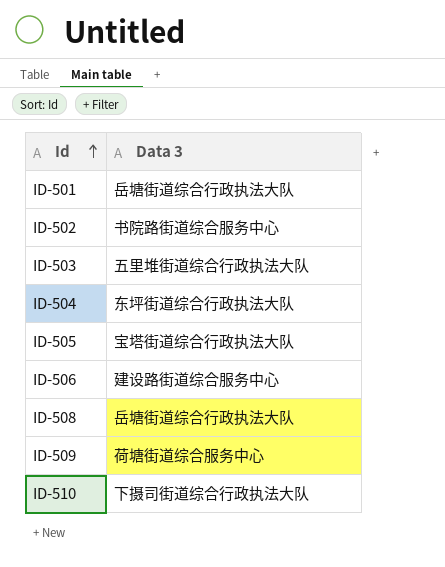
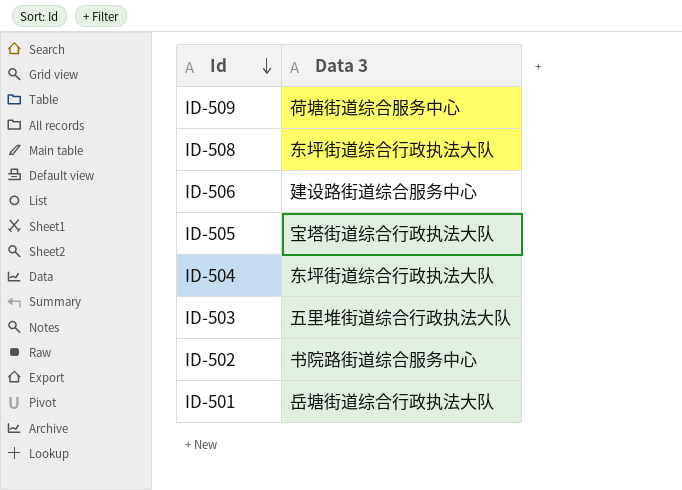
row order: Id ascending -> Id descending
row ID-510: 下摄司街道综合行政执法大队 -> none
ID-508 | Data 3: 岳塘街道综合行政执法大队 -> 东坪街道综合行政执法大队

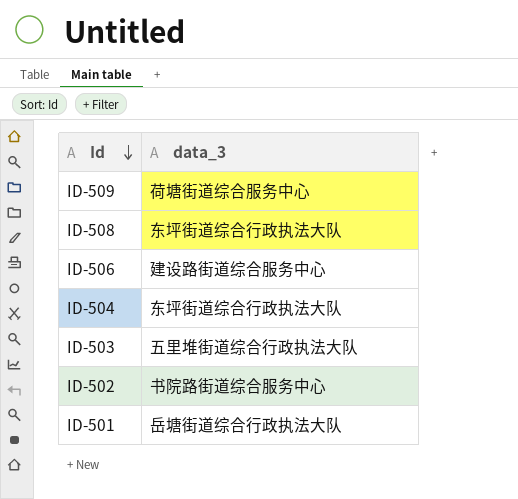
column name: Data 3 -> data_3
row ID-505: 宝塔街道综合行政执法大队 -> none

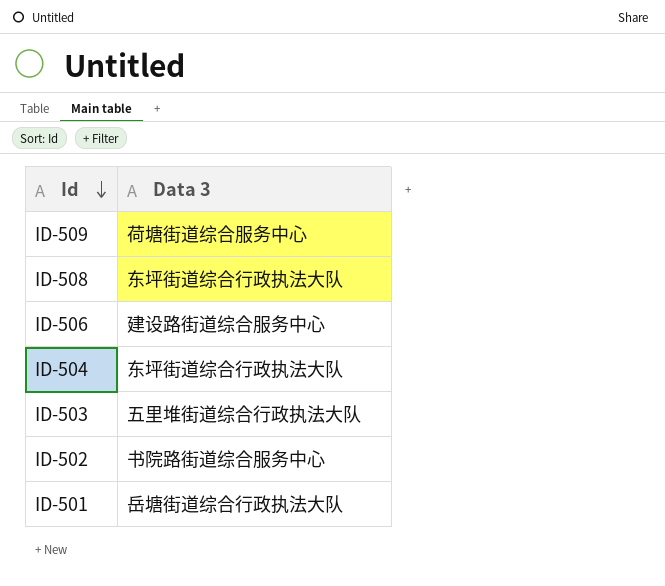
column name: data_3 -> Data 3

